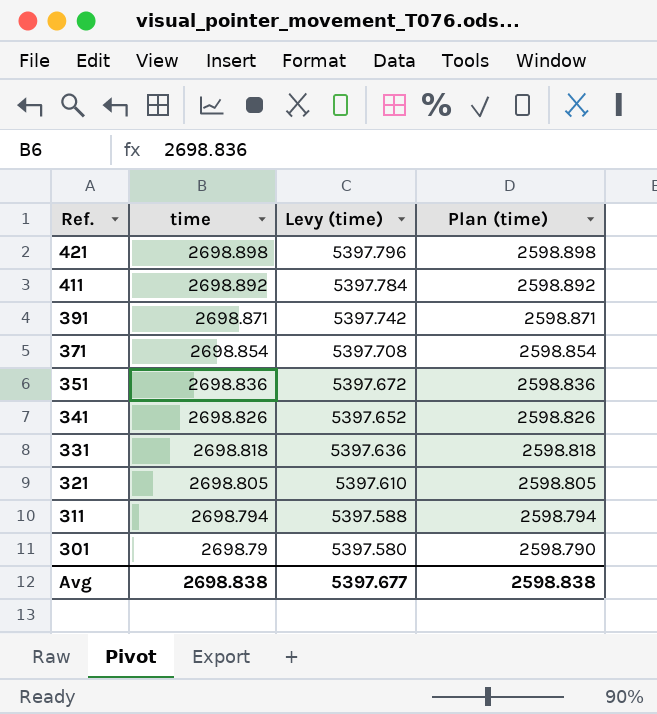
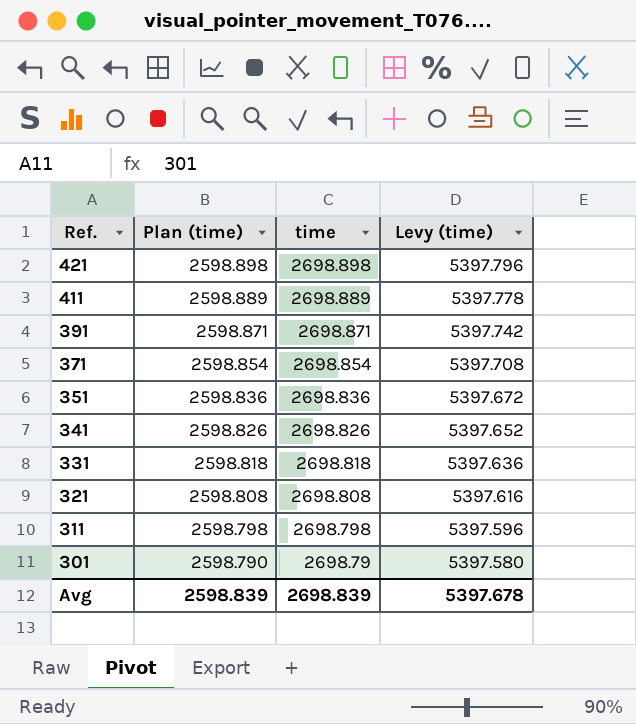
column Plan (time) | position: 4 -> 2
411 | Plan (time): 2598.892 -> 2598.889
411 | time: 2698.892 -> 2698.889
411 | Levy (time): 5397.784 -> 5397.778
321 | Plan (time): 2598.805 -> 2598.808
321 | time: 2698.805 -> 2698.808
321 | Levy (time): 5397.610 -> 5397.616
311 | Plan (time): 2598.794 -> 2598.798
311 | time: 2698.794 -> 2698.798
311 | Levy (time): 5397.588 -> 5397.596
Avg | Plan (time): 2598.838 -> 2598.839
Avg | time: 2698.838 -> 2698.839
Avg | Levy (time): 5397.677 -> 5397.678

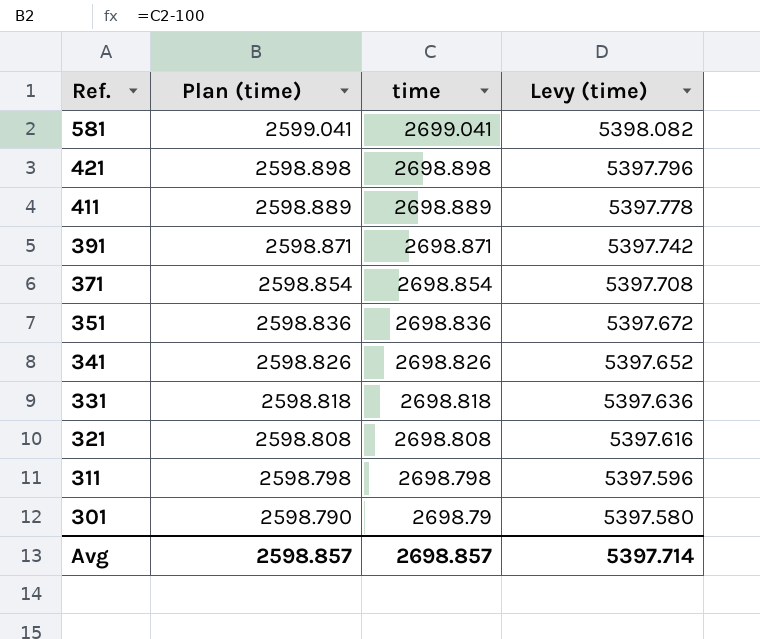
row 581: none -> 2599.041 | 2699.041 | 5398.082
Avg | Plan (time): 2598.839 -> 2598.857
Avg | time: 2698.839 -> 2698.857
Avg | Levy (time): 5397.678 -> 5397.714

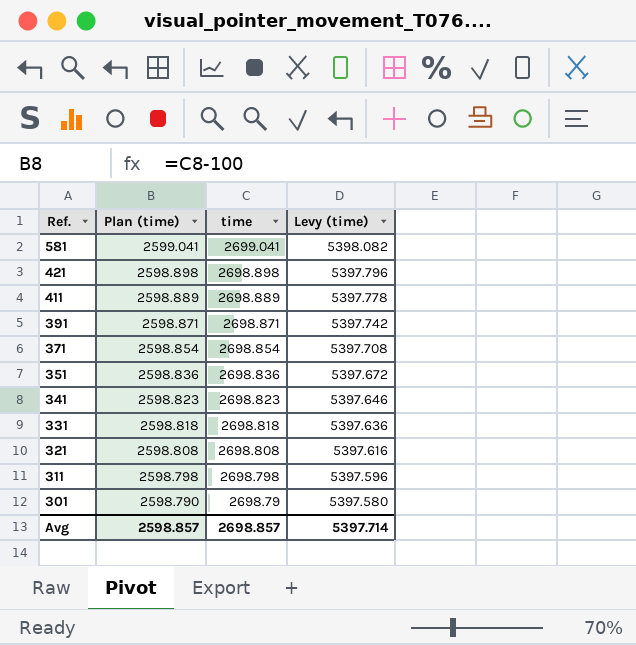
341 | Plan (time): 2598.826 -> 2598.823
341 | time: 2698.826 -> 2698.823
341 | Levy (time): 5397.652 -> 5397.646

